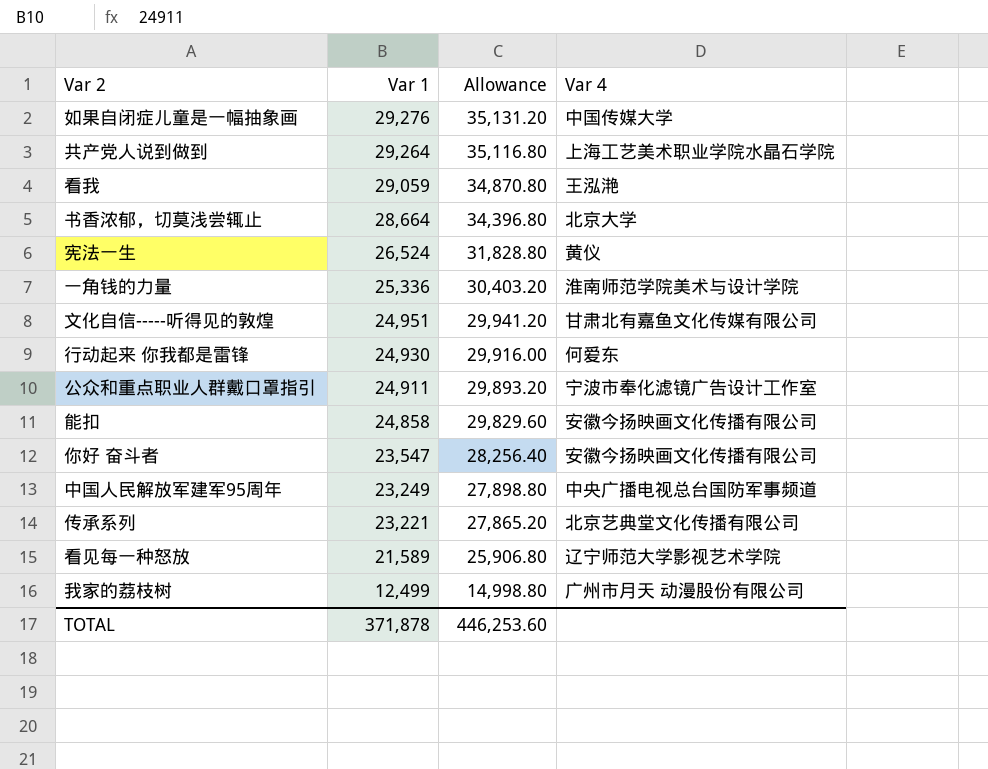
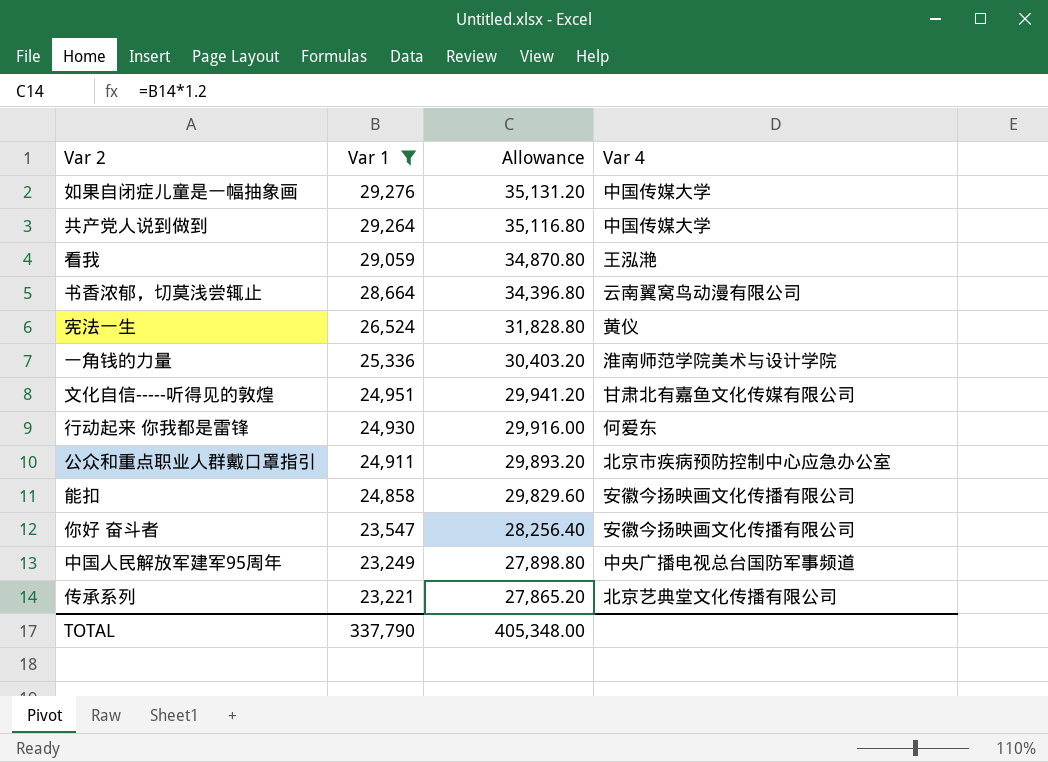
filter: none -> Var 1 >= 23,221
共产党人说到做到 | Var 4: 上海工艺美术职业学院水晶石学院 -> 中国传媒大学
书香浓郁，切莫浅尝辄止 | Var 4: 北京大学 -> 云南翼窝鸟动漫有限公司
公众和重点职业人群戴口罩指引 | Var 4: 宁波市奉化滤镜广告设计工作室 -> 北京市疾病预防控制中心应急办公室
TOTAL | Var 1: 371,878 -> 337,790
TOTAL | Allowance: 446,253.60 -> 405,348.00

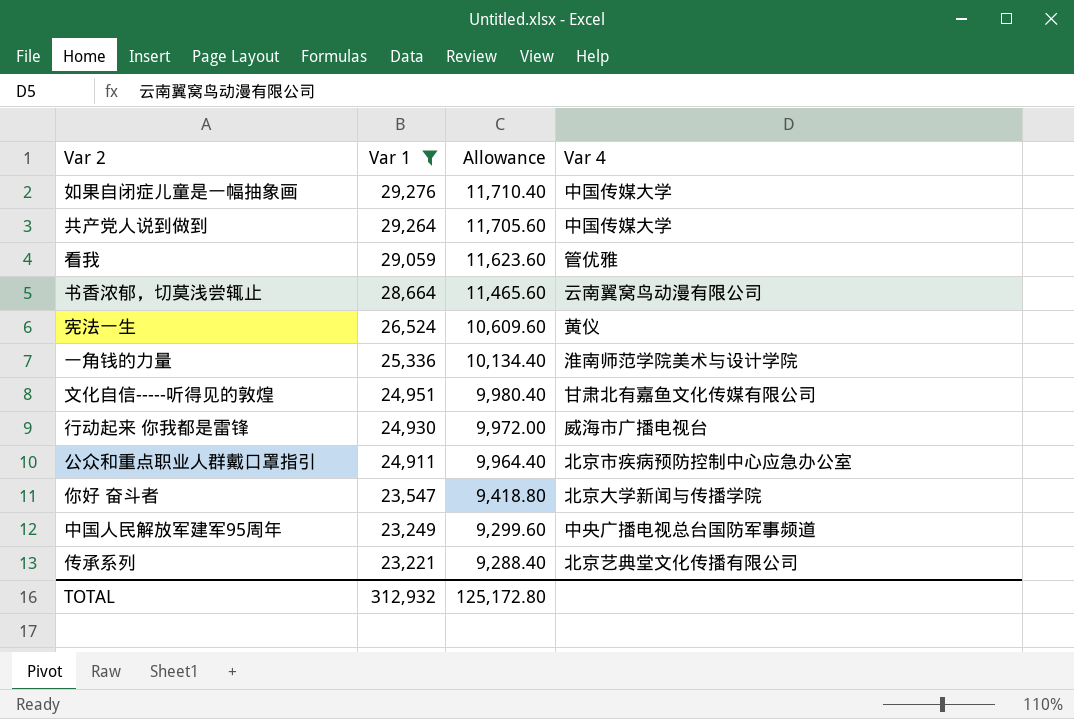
column Allowance | formula: [Var 1] * 1.2 -> [Var 1] * 0.4
row 能扣: 24,858 | 29,829.60 | 安徽今扬映画文化传播有限公司 -> none
看我 | Var 4: 王泓滟 -> 管优雅
行动起来 你我都是雷锋 | Var 4: 何爱东 -> 威海市广播电视台
你好 奋斗者 | Var 4: 安徽今扬映画文化传播有限公司 -> 北京大学新闻与传播学院
TOTAL | Var 1: 337,790 -> 312,932
TOTAL | Allowance: 405,348.00 -> 125,172.80

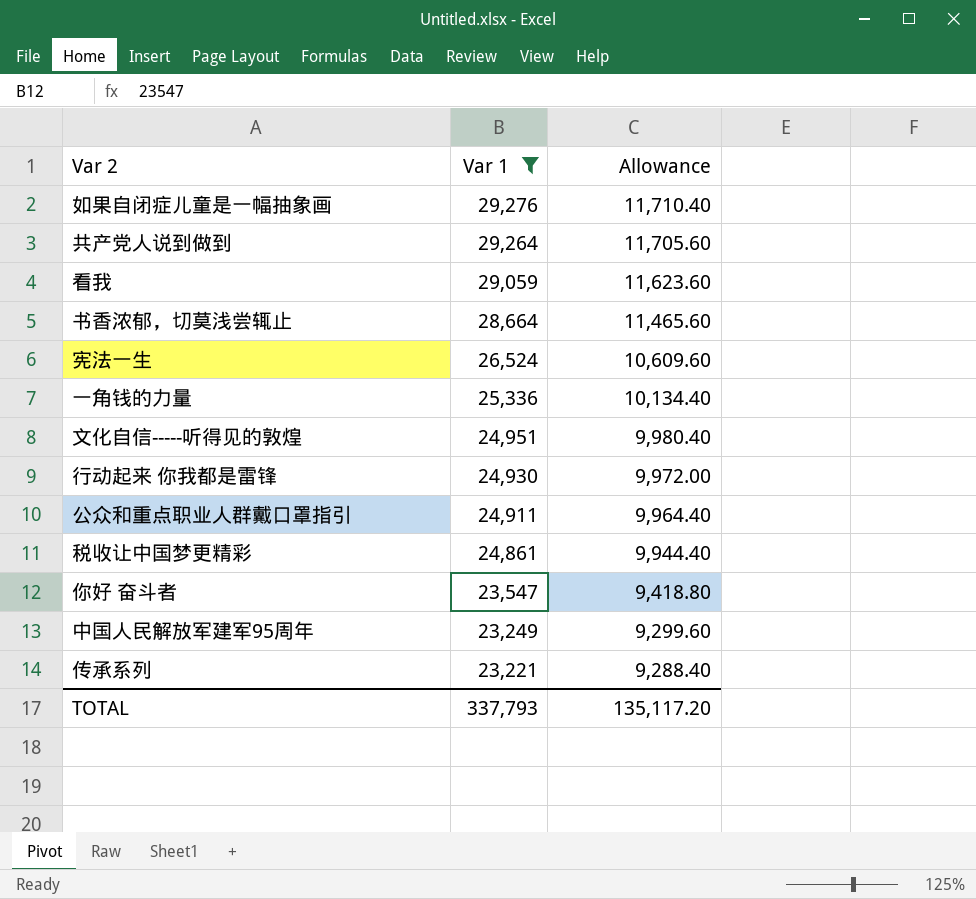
column Var 4 | position: 4 -> none
row 税收让中国梦更精彩: none -> 24,861 | 9,944.40
TOTAL | Var 1: 312,932 -> 337,793
TOTAL | Allowance: 125,172.80 -> 135,117.20

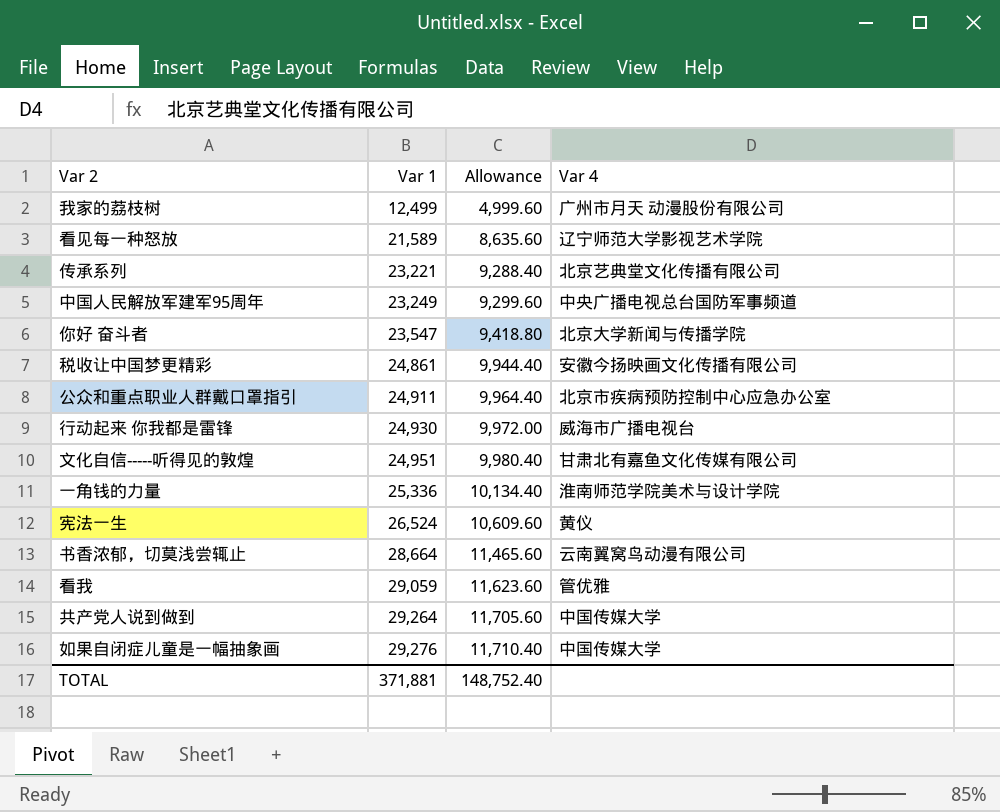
filter: Var 1 >= 23,221 -> none
row order: Var 1 descending -> Var 1 ascending
column Var 4 | position: none -> 4
TOTAL | Var 1: 337,793 -> 371,881
TOTAL | Allowance: 135,117.20 -> 148,752.40

